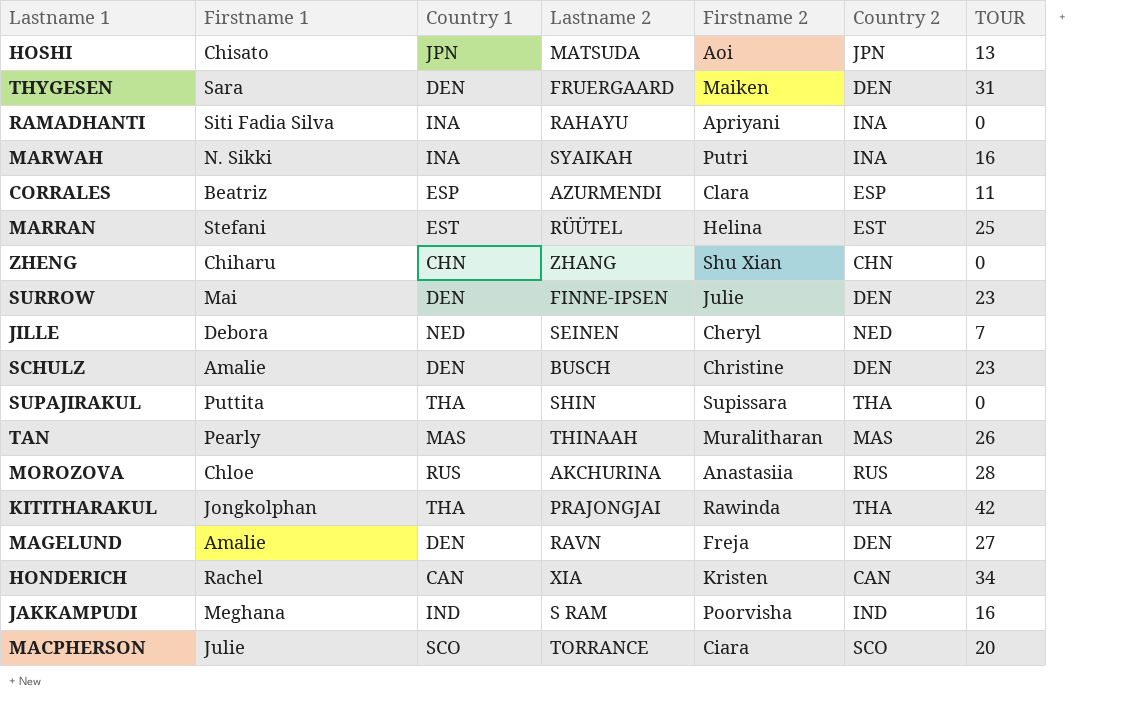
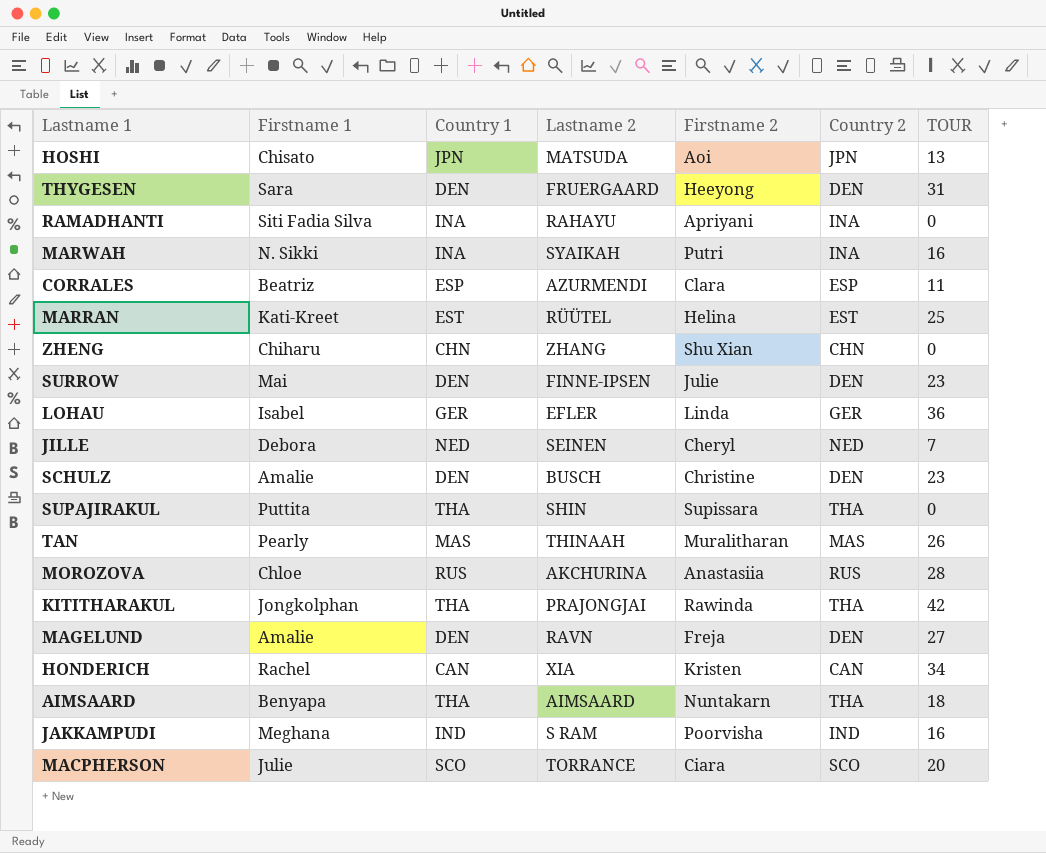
THYGESEN | Firstname 2: Maiken -> Heeyong
MARRAN | Firstname 1: Stefani -> Kati-Kreet
row LOHAU: none -> Isabel | GER | EFLER | Linda | GER | 36
row AIMSAARD: none -> Benyapa | THA | AIMSAARD | Nuntakarn | THA | 18

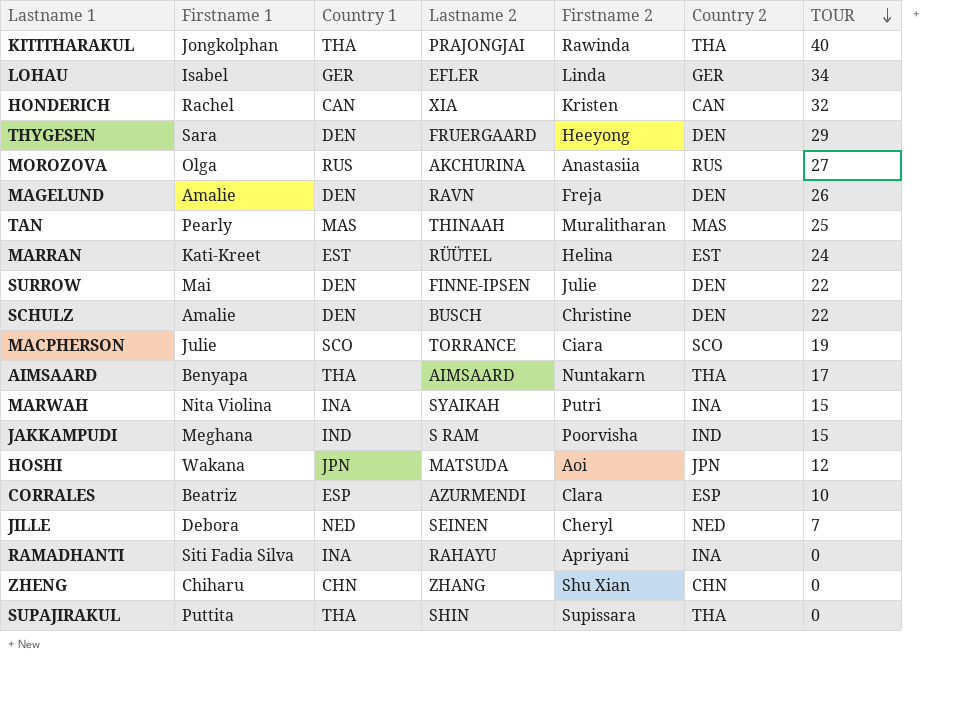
row order: none -> TOUR descending
KITITHARAKUL | TOUR: 42 -> 40
LOHAU | TOUR: 36 -> 34
HONDERICH | TOUR: 34 -> 32
THYGESEN | TOUR: 31 -> 29
MOROZOVA | Firstname 1: Chloe -> Olga
MOROZOVA | TOUR: 28 -> 27
MAGELUND | TOUR: 27 -> 26
TAN | TOUR: 26 -> 25
MARRAN | TOUR: 25 -> 24
SURROW | TOUR: 23 -> 22
SCHULZ | TOUR: 23 -> 22
MACPHERSON | TOUR: 20 -> 19
AIMSAARD | TOUR: 18 -> 17
MARWAH | Firstname 1: N. Sikki -> Nita Violina
MARWAH | TOUR: 16 -> 15
JAKKAMPUDI | TOUR: 16 -> 15
HOSHI | Firstname 1: Chisato -> Wakana
HOSHI | TOUR: 13 -> 12
CORRALES | TOUR: 11 -> 10

